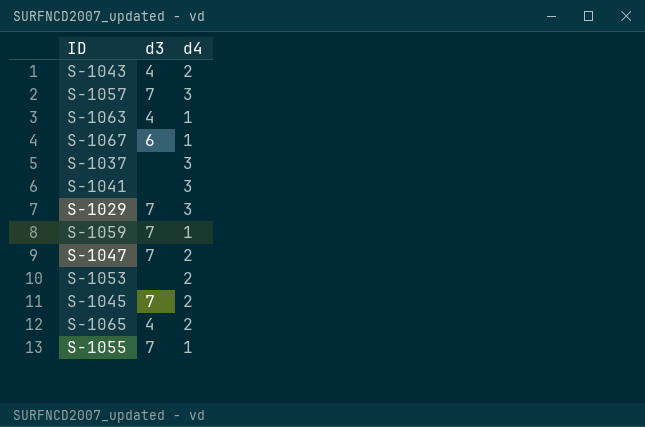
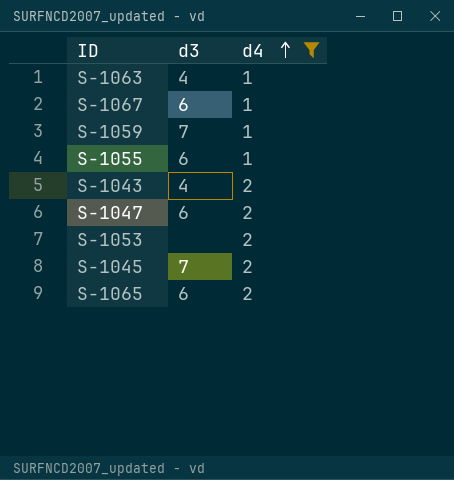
filter: none -> d4 != 3
row order: none -> d4 ascending
S-1055 | d3: 7 -> 6
S-1047 | d3: 7 -> 6
S-1065 | d3: 4 -> 6

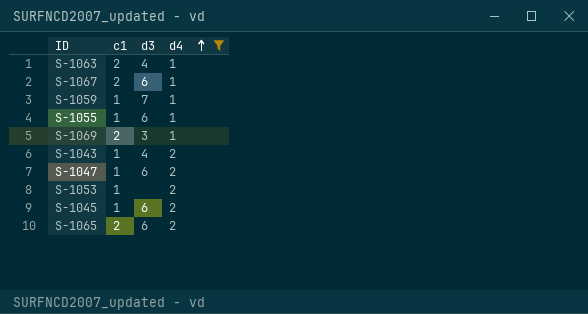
column c1 | position: none -> 2
row S-1069: none -> 2 | 3 | 1
S-1045 | d3: 7 -> 6

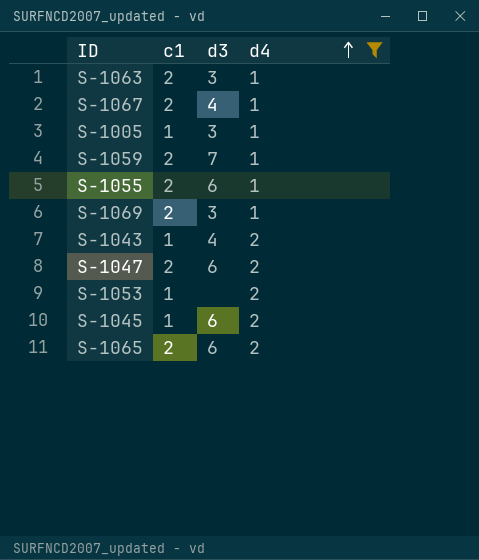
S-1063 | d3: 4 -> 3
S-1067 | d3: 6 -> 4
row S-1005: none -> 1 | 3 | 1
S-1059 | c1: 1 -> 2
S-1055 | c1: 1 -> 2
S-1047 | c1: 1 -> 2

